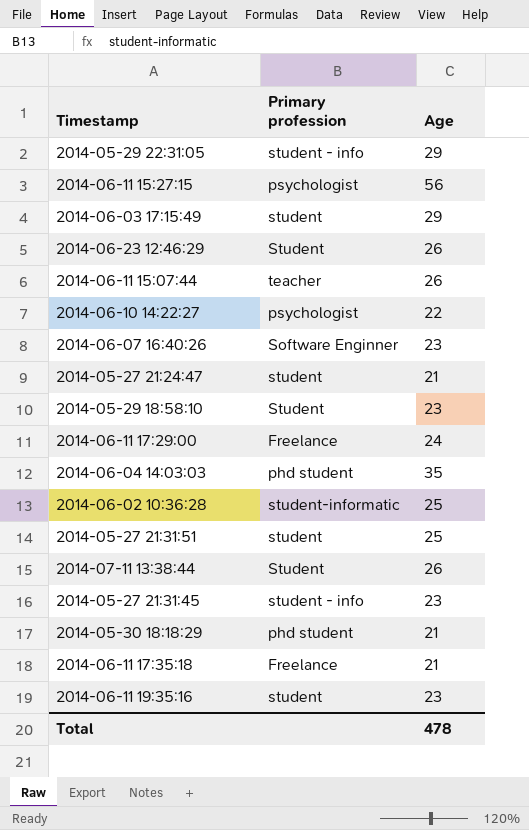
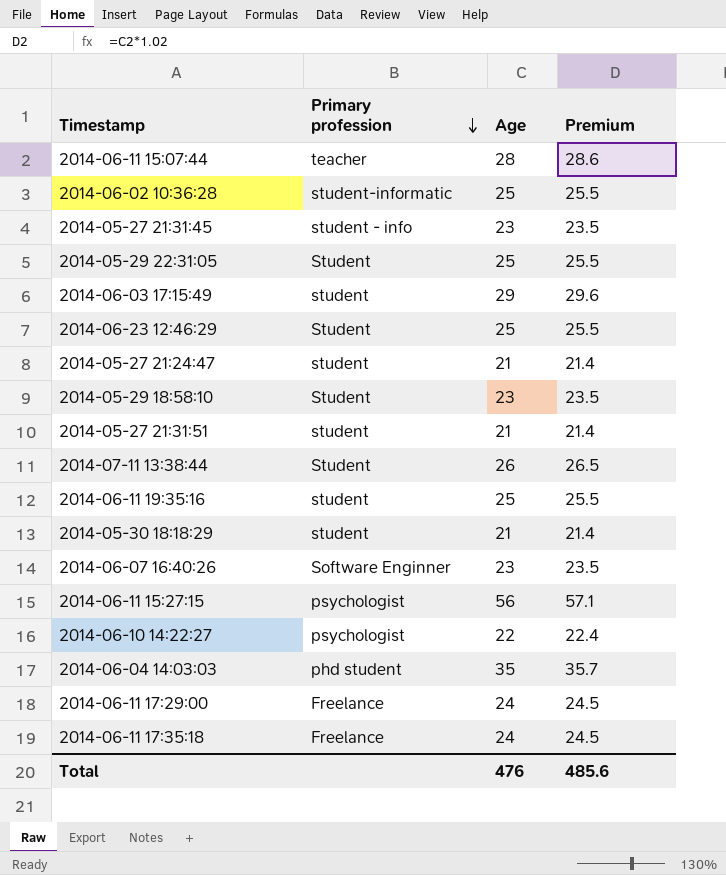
row order: none -> Primary profession descending
column Premium | formula: none -> [Age] * 1.02
2014-06-11 15:07:44 | Age: 26 -> 28
2014-05-29 22:31:05 | Primary profession: student - info -> Student
2014-05-29 22:31:05 | Age: 29 -> 25
2014-06-23 12:46:29 | Age: 26 -> 25
2014-05-27 21:31:51 | Age: 25 -> 21
2014-06-11 19:35:16 | Age: 23 -> 25
2014-05-30 18:18:29 | Primary profession: phd student -> student
2014-06-11 17:35:18 | Age: 21 -> 24
Total | Age: 478 -> 476

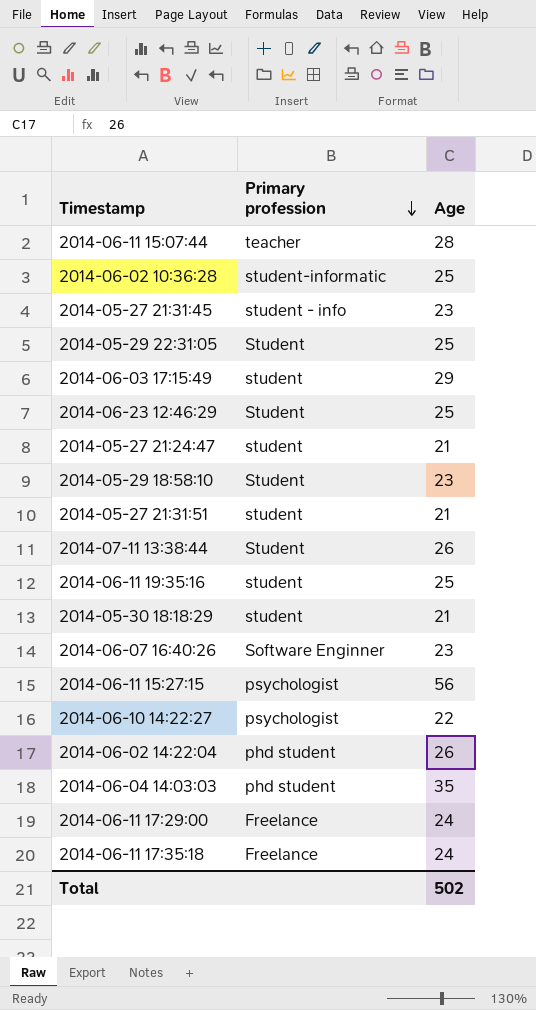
column Premium | formula: [Age] * 1.02 -> none
row 2014-06-02 14:22:04: none -> phd student | 26
Total | Age: 476 -> 502

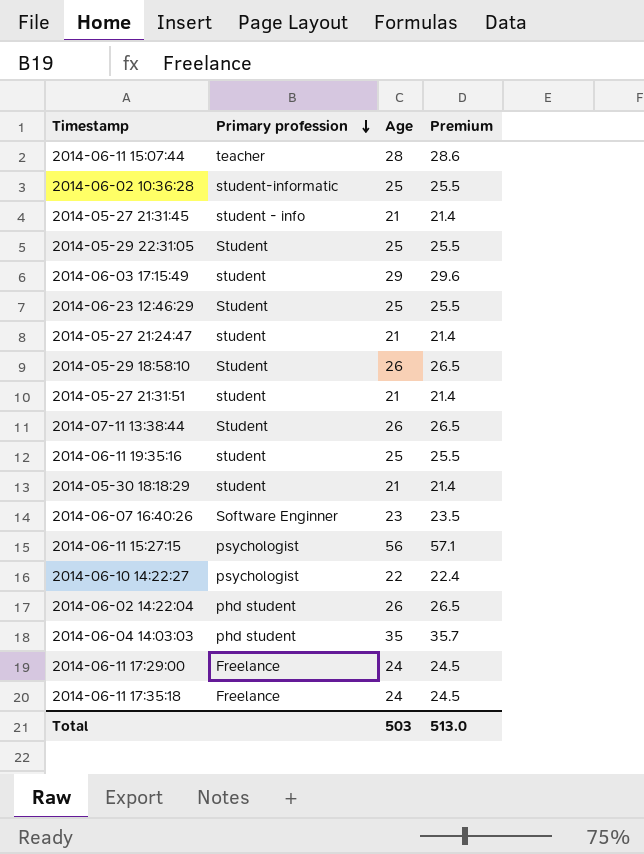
column Premium | formula: none -> [Age] * 1.02
2014-05-27 21:31:45 | Age: 23 -> 21
2014-05-29 18:58:10 | Age: 23 -> 26
Total | Age: 502 -> 503

